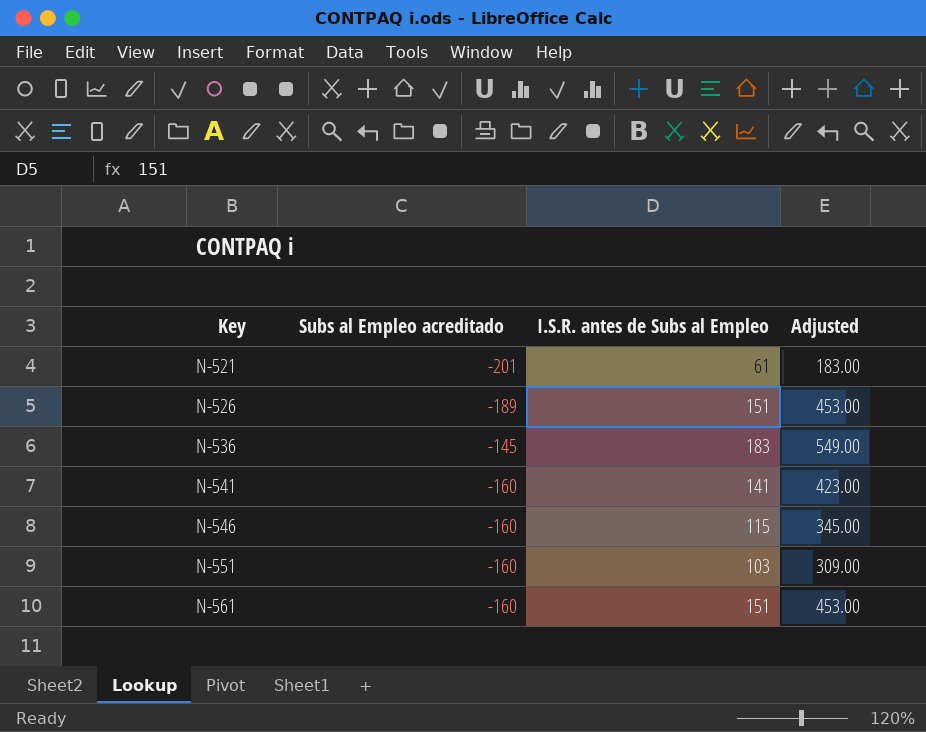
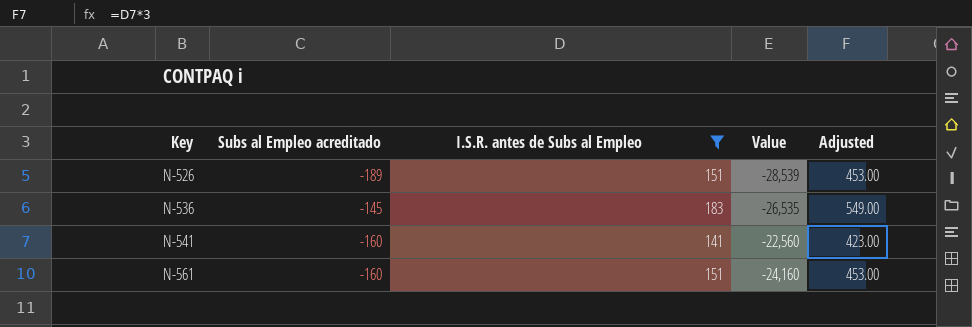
filter: none -> I.S.R. antes de Subs al Empleo >= 141
column Value | formula: none -> [Subs al Empleo acreditado] * [I.S.R. antes de Subs al Empleo]

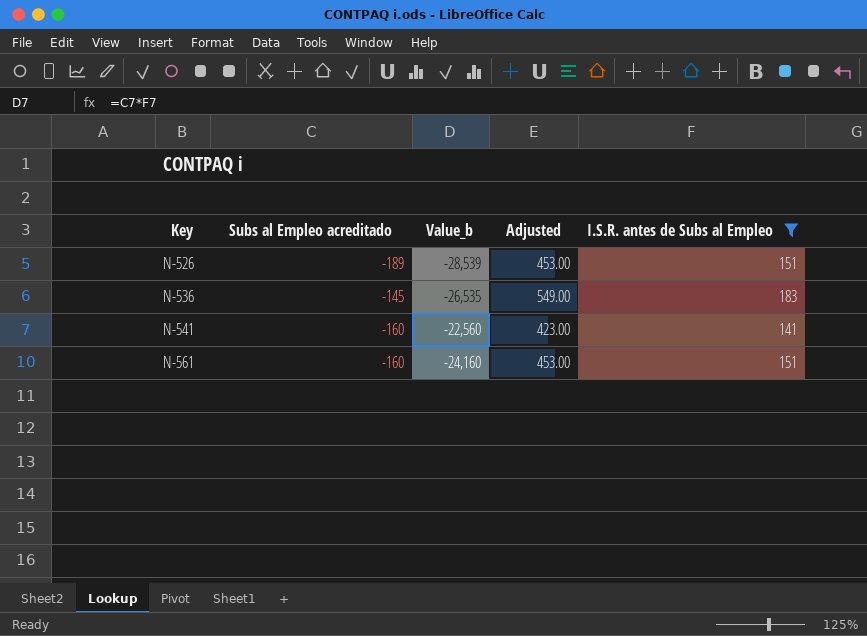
column name: Value -> Value_b
column I.S.R. antes de Subs al Empleo | position: 3 -> 5

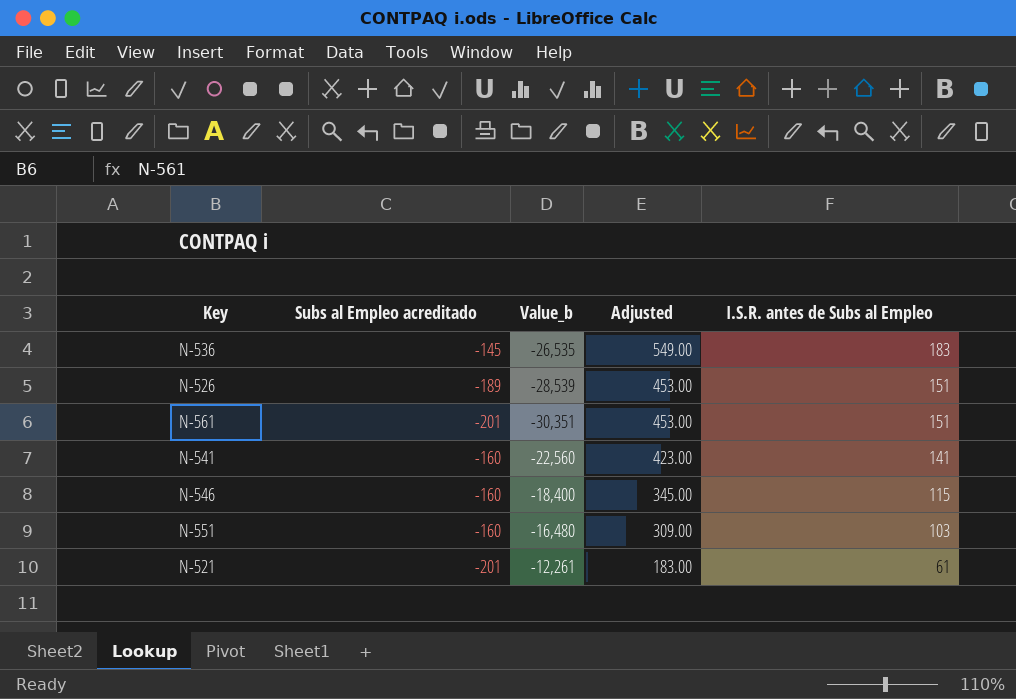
filter: I.S.R. antes de Subs al Empleo >= 141 -> none
row order: Key ascending -> Adjusted descending
N-561 | Subs al Empleo acreditado: -160 -> -201
N-561 | Value_b: -24,160 -> -30,351

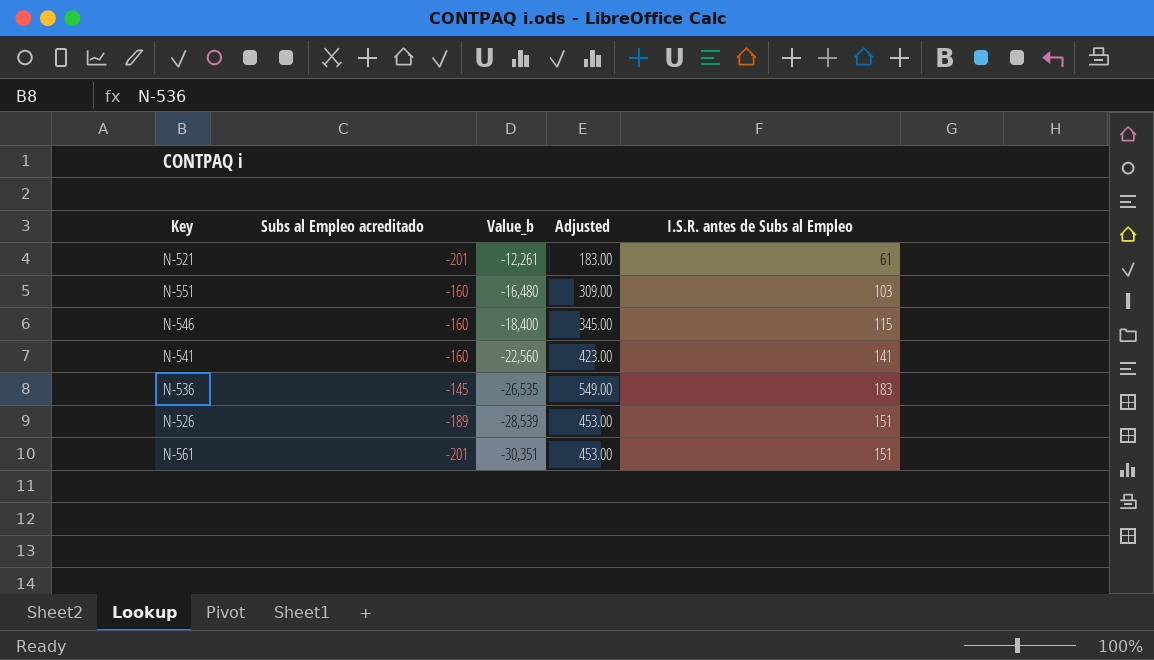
row order: Adjusted descending -> Value_b descending

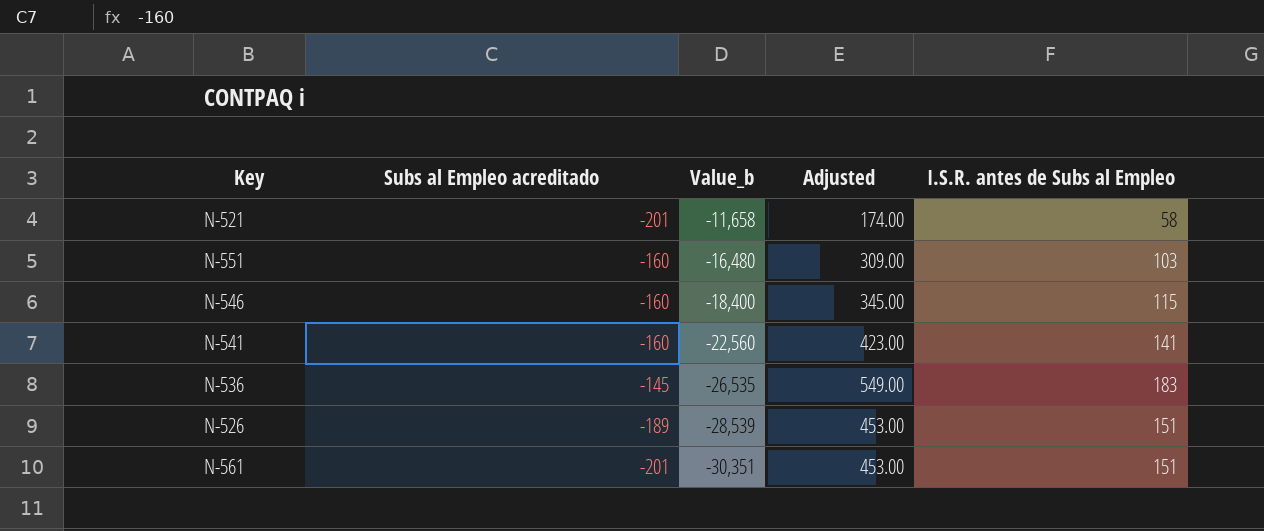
N-521 | Value_b: -12,261 -> -11,658
N-521 | Adjusted: 183.00 -> 174.00
N-521 | I.S.R. antes de Subs al Empleo: 61 -> 58

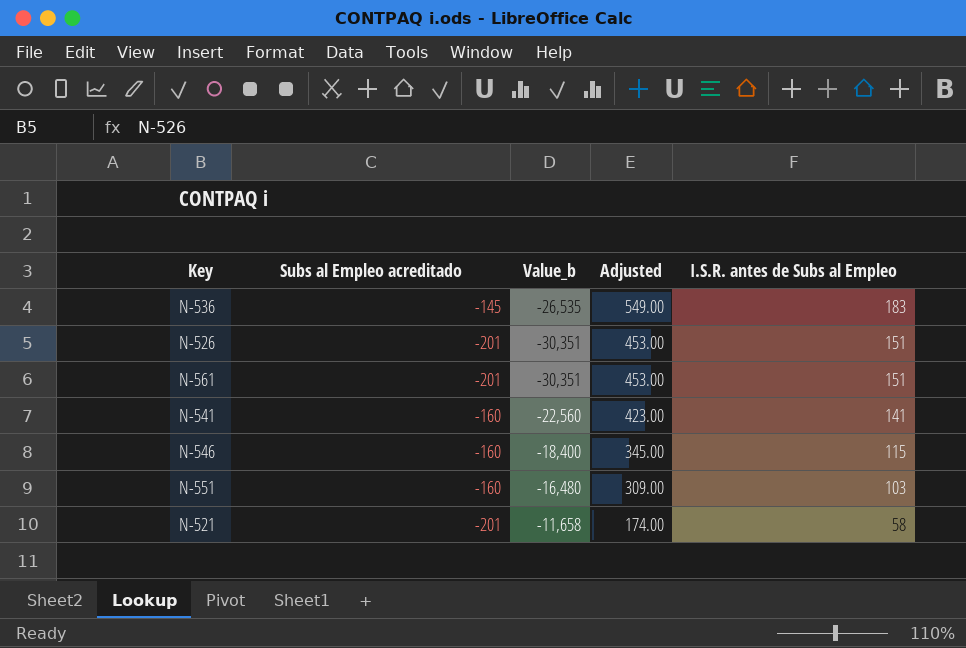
row order: Value_b descending -> Adjusted descending
N-526 | Subs al Empleo acreditado: -189 -> -201
N-526 | Value_b: -28,539 -> -30,351

